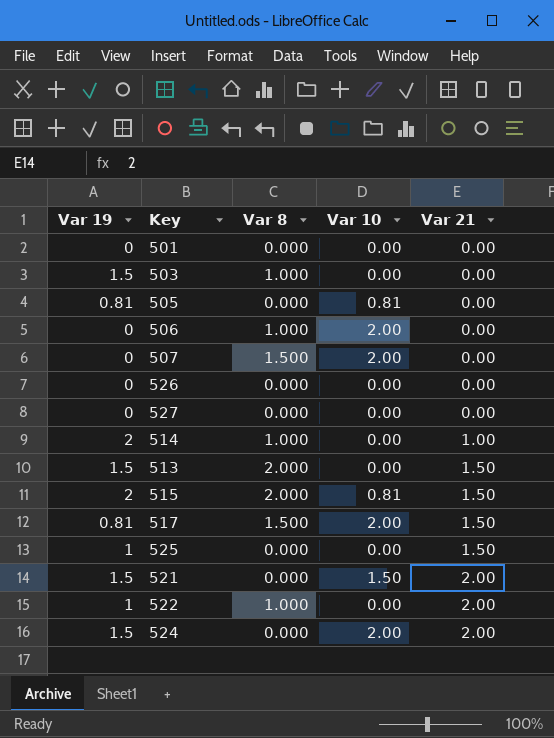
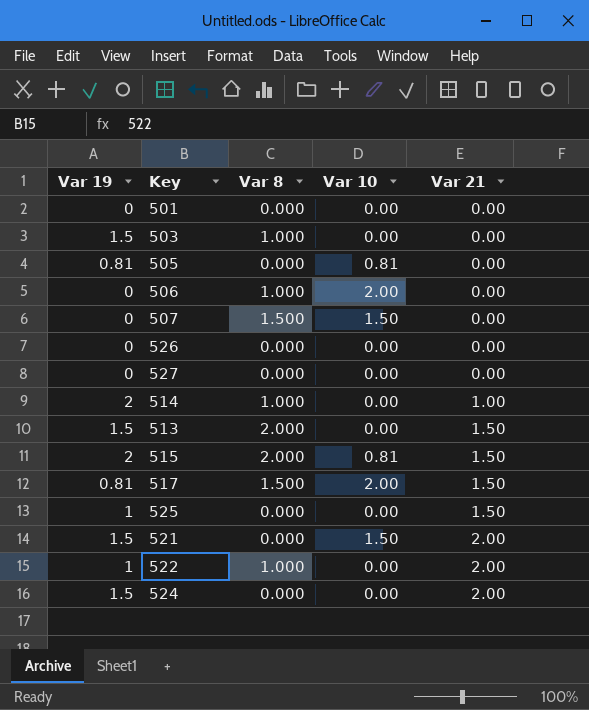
507 | Var 10: 2.00 -> 1.50
524 | Var 10: 2.00 -> 0.00

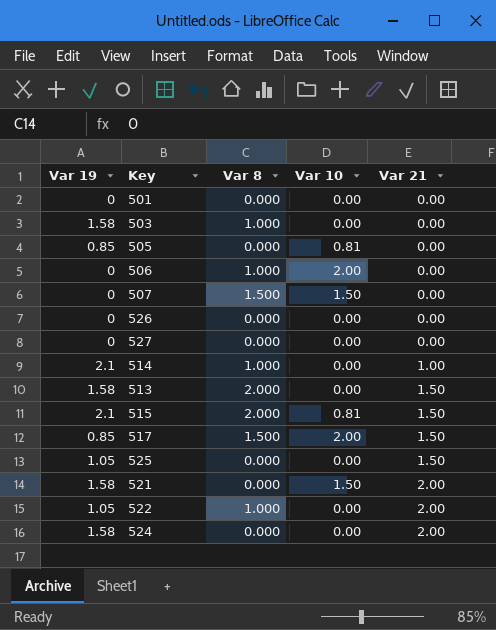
503 | Var 19: 1.5 -> 1.58
505 | Var 19: 0.81 -> 0.85
514 | Var 19: 2 -> 2.1
513 | Var 19: 1.5 -> 1.58
515 | Var 19: 2 -> 2.1
517 | Var 19: 0.81 -> 0.85
525 | Var 19: 1 -> 1.05
521 | Var 19: 1.5 -> 1.58
522 | Var 19: 1 -> 1.05
524 | Var 19: 1.5 -> 1.58

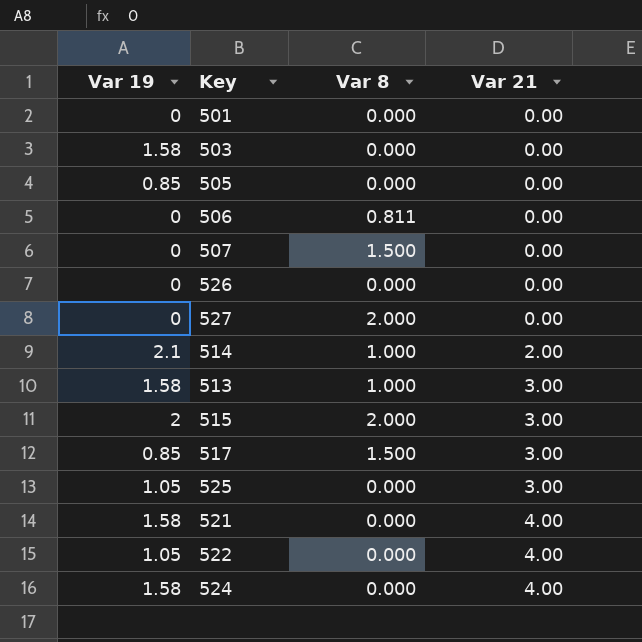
column Var 10 | position: 4 -> none
503 | Var 8: 1.000 -> 0.000
506 | Var 8: 1.000 -> 0.811
527 | Var 8: 0.000 -> 2.000
514 | Var 21: 1.00 -> 2.00
513 | Var 8: 2.000 -> 1.000
513 | Var 21: 1.50 -> 3.00
515 | Var 19: 2.1 -> 2
515 | Var 21: 1.50 -> 3.00
517 | Var 21: 1.50 -> 3.00
525 | Var 21: 1.50 -> 3.00
521 | Var 21: 2.00 -> 4.00
522 | Var 8: 1.000 -> 0.000
522 | Var 21: 2.00 -> 4.00
524 | Var 21: 2.00 -> 4.00

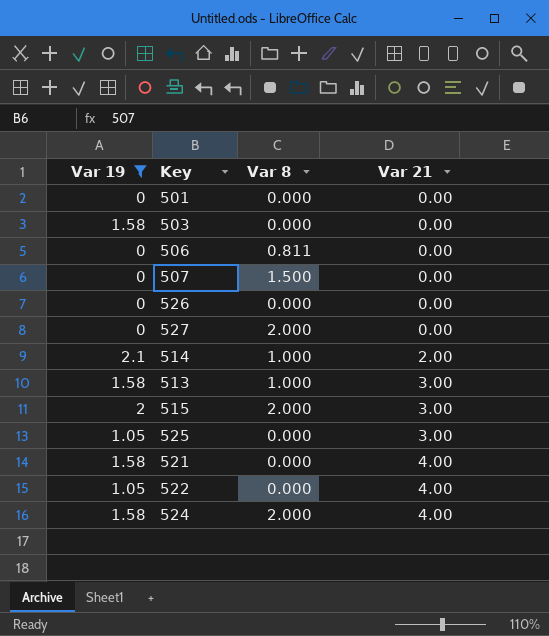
filter: none -> Var 19 != 0.85
524 | Var 8: 0.000 -> 2.000

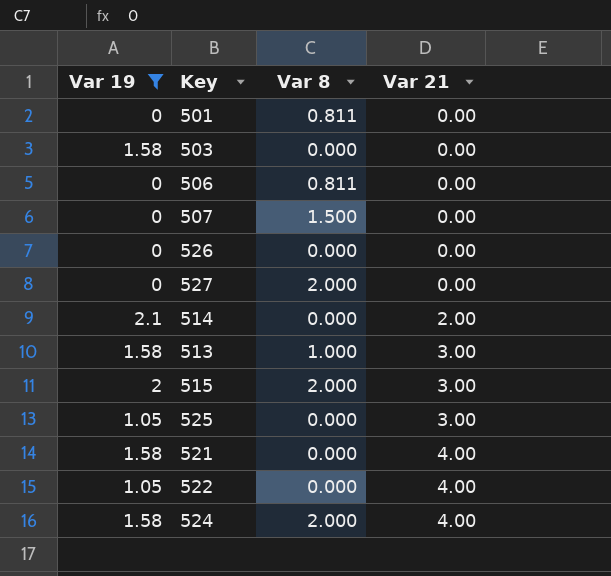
501 | Var 8: 0.000 -> 0.811
514 | Var 8: 1.000 -> 0.000

